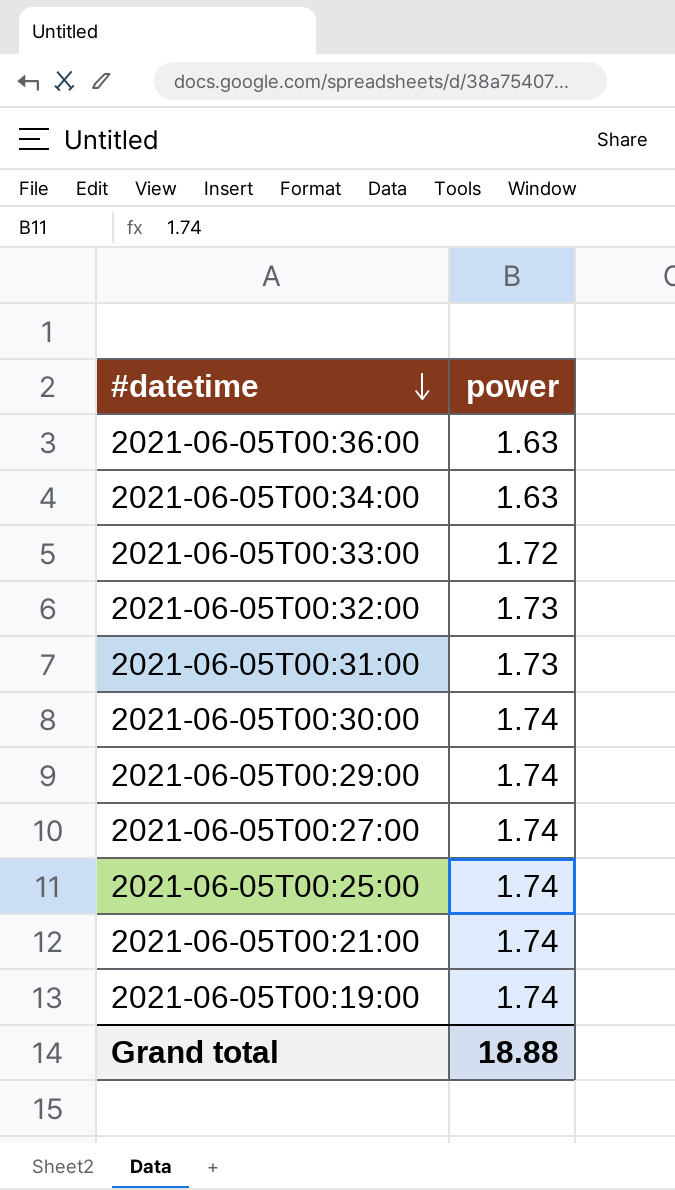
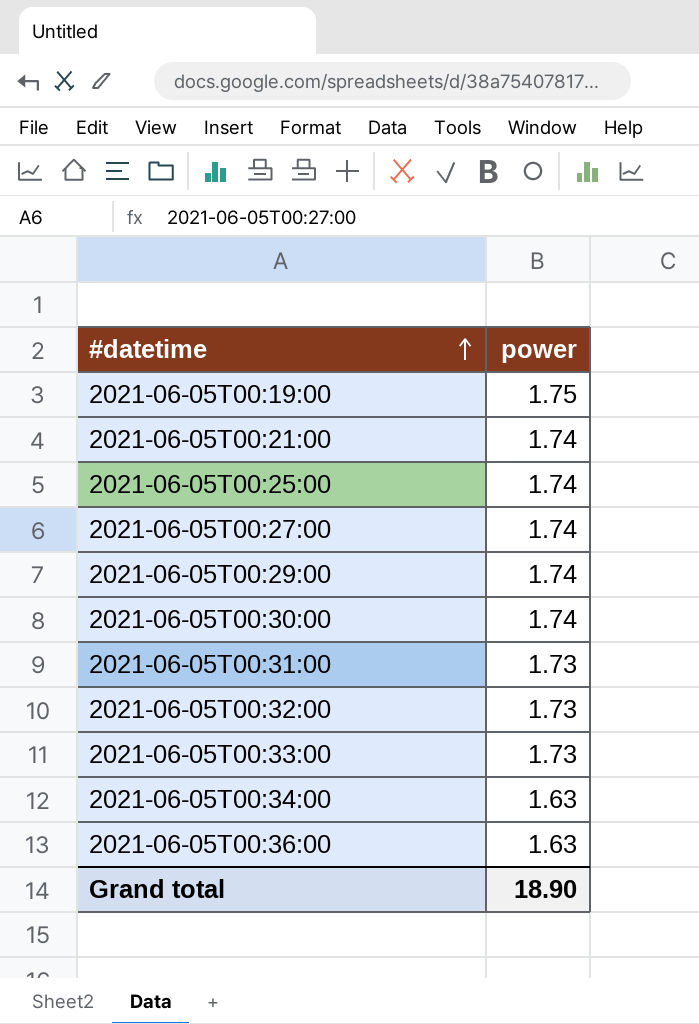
row order: #datetime descending -> #datetime ascending
2021-06-05T00:19:00 | power: 1.74 -> 1.75
2021-06-05T00:33:00 | power: 1.72 -> 1.73
Grand total | power: 18.88 -> 18.90

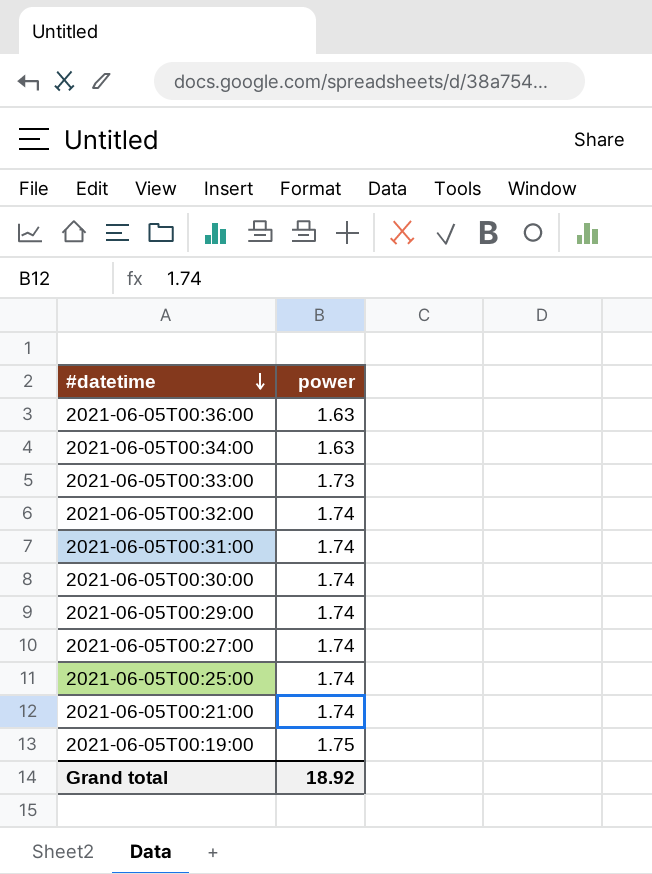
row order: #datetime ascending -> #datetime descending
2021-06-05T00:32:00 | power: 1.73 -> 1.74
2021-06-05T00:31:00 | power: 1.73 -> 1.74
Grand total | power: 18.90 -> 18.92

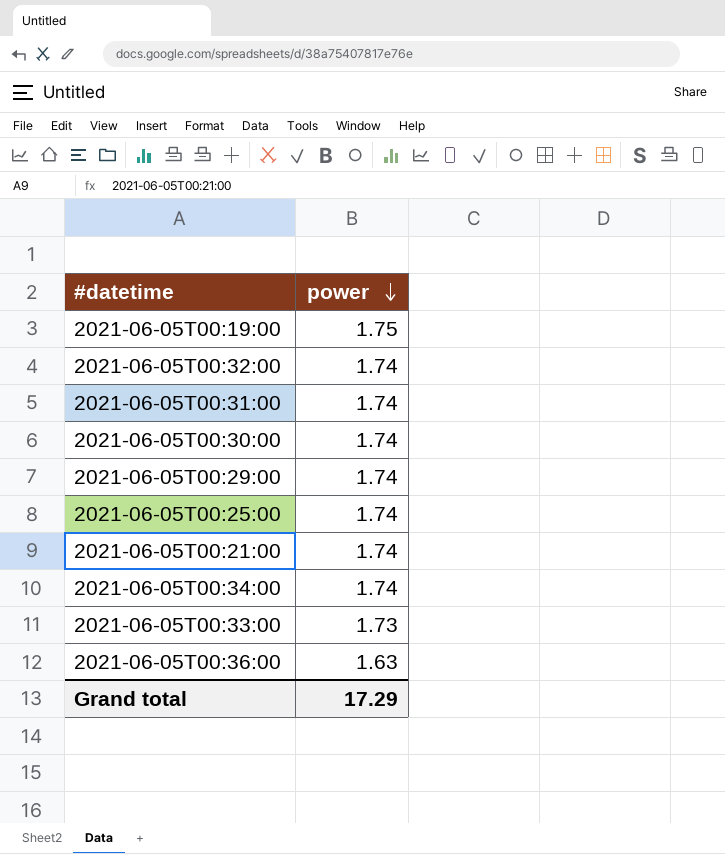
row order: #datetime descending -> power descending
row 2021-06-05T00:27:00: 1.74 -> none
2021-06-05T00:34:00 | power: 1.63 -> 1.74
Grand total | power: 18.92 -> 17.29

